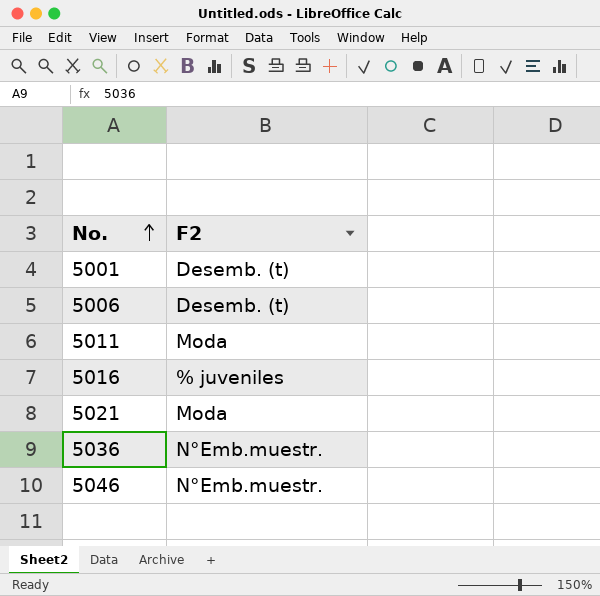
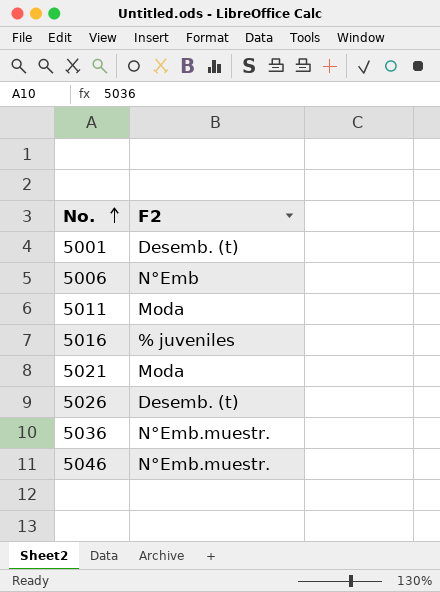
5006 | F2: Desemb. (t) -> N°Emb
row 5026: none -> Desemb. (t)

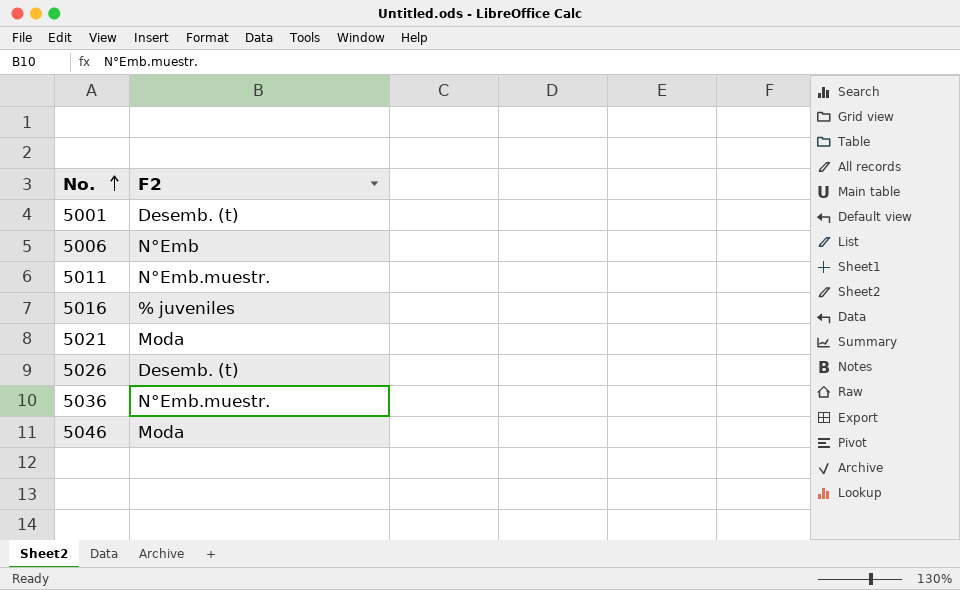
5011 | F2: Moda -> N°Emb.muestr.
5046 | F2: N°Emb.muestr. -> Moda

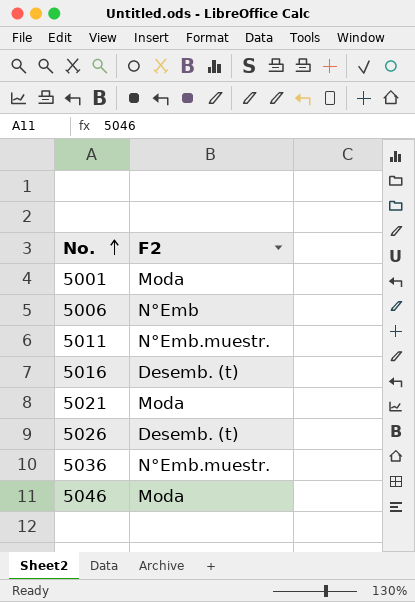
5001 | F2: Desemb. (t) -> Moda
5016 | F2: % juveniles -> Desemb. (t)

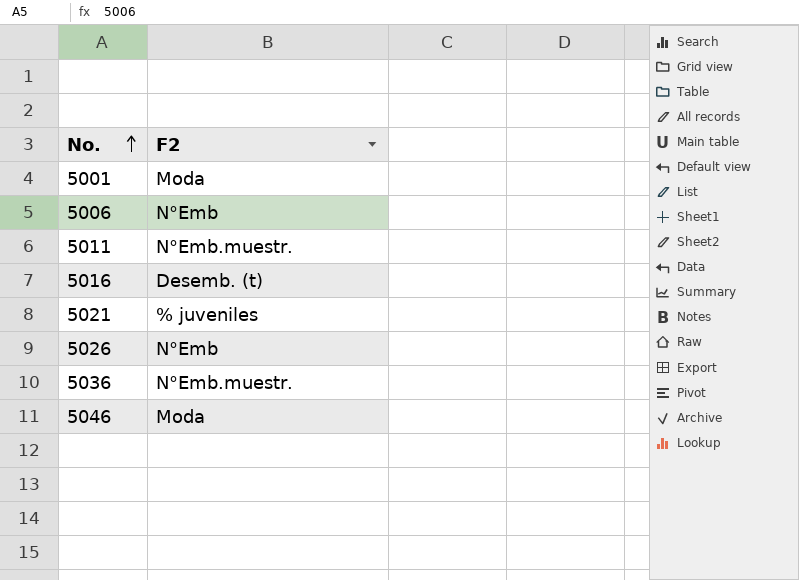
5021 | F2: Moda -> % juveniles
5026 | F2: Desemb. (t) -> N°Emb

